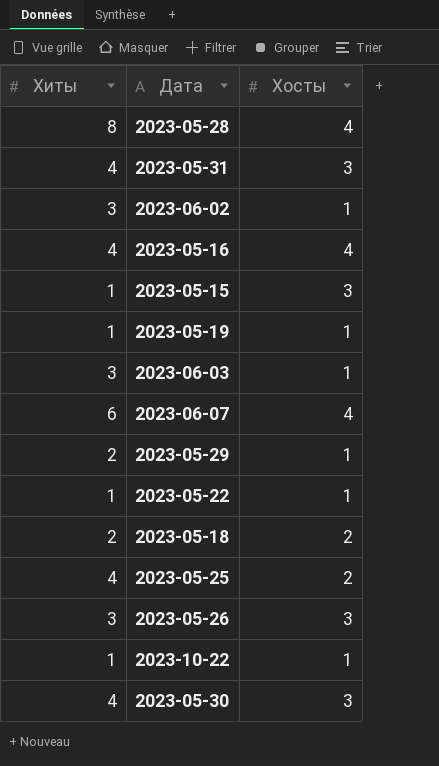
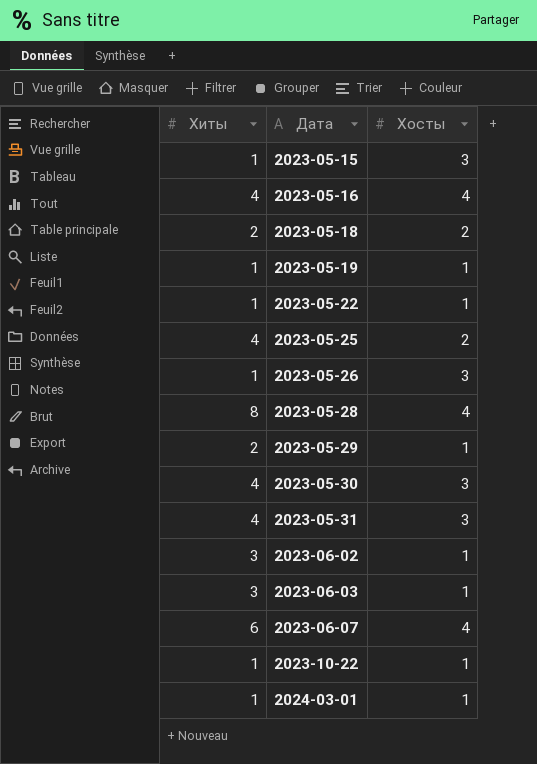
row order: none -> Дата ascending
2023-05-26 | Хиты: 3 -> 1
row 2024-03-01: none -> 1 | 1

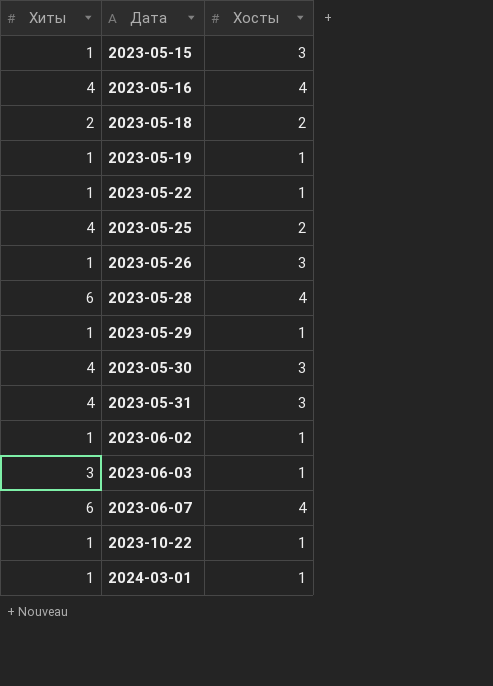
2023-05-28 | Хиты: 8 -> 6
2023-05-29 | Хиты: 2 -> 1
2023-06-02 | Хиты: 3 -> 1

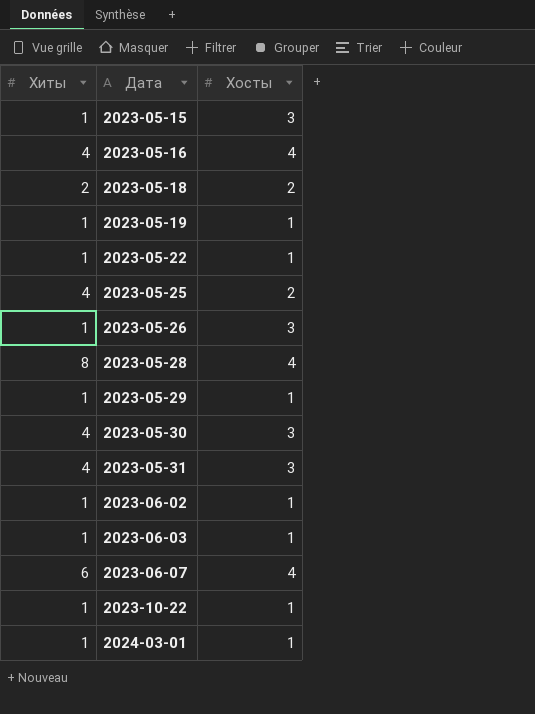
2023-05-28 | Хиты: 6 -> 8
2023-06-03 | Хиты: 3 -> 1

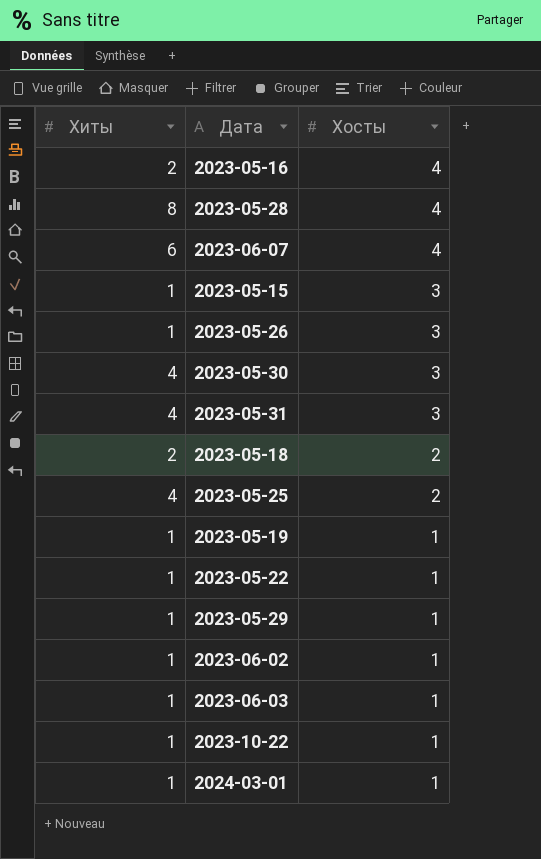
row order: Дата ascending -> Хосты descending
2023-05-16 | Хиты: 4 -> 2

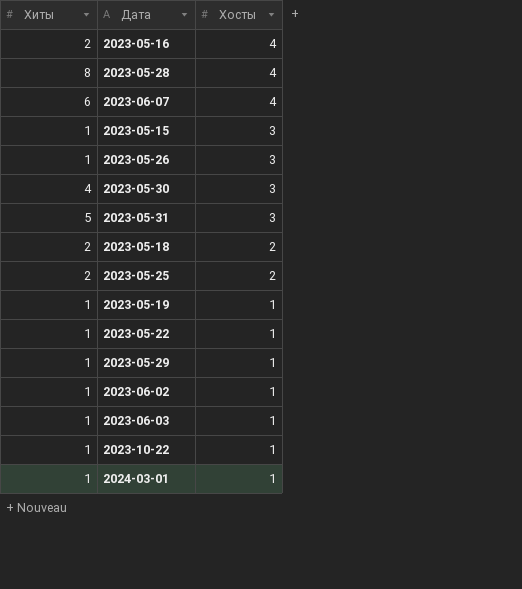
2023-05-31 | Хиты: 4 -> 5
2023-05-25 | Хиты: 4 -> 2

